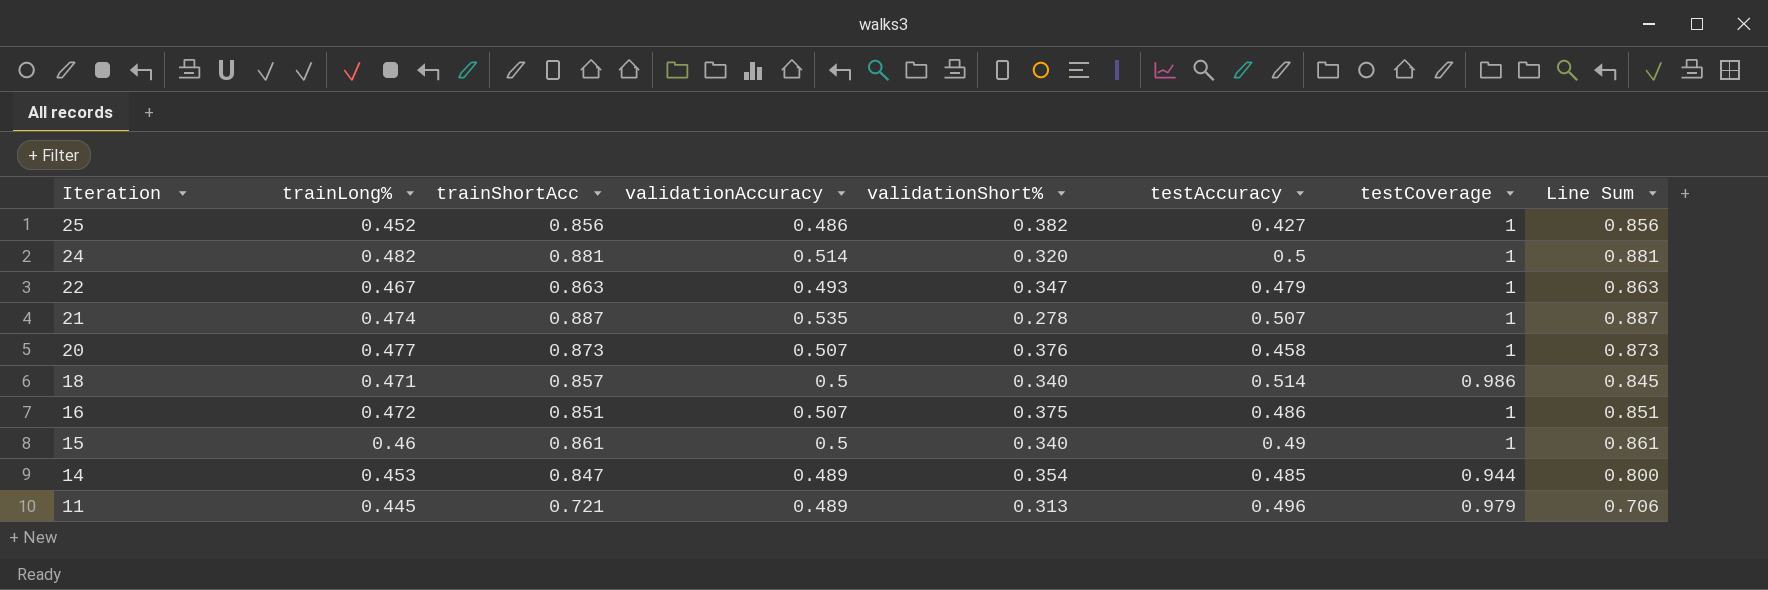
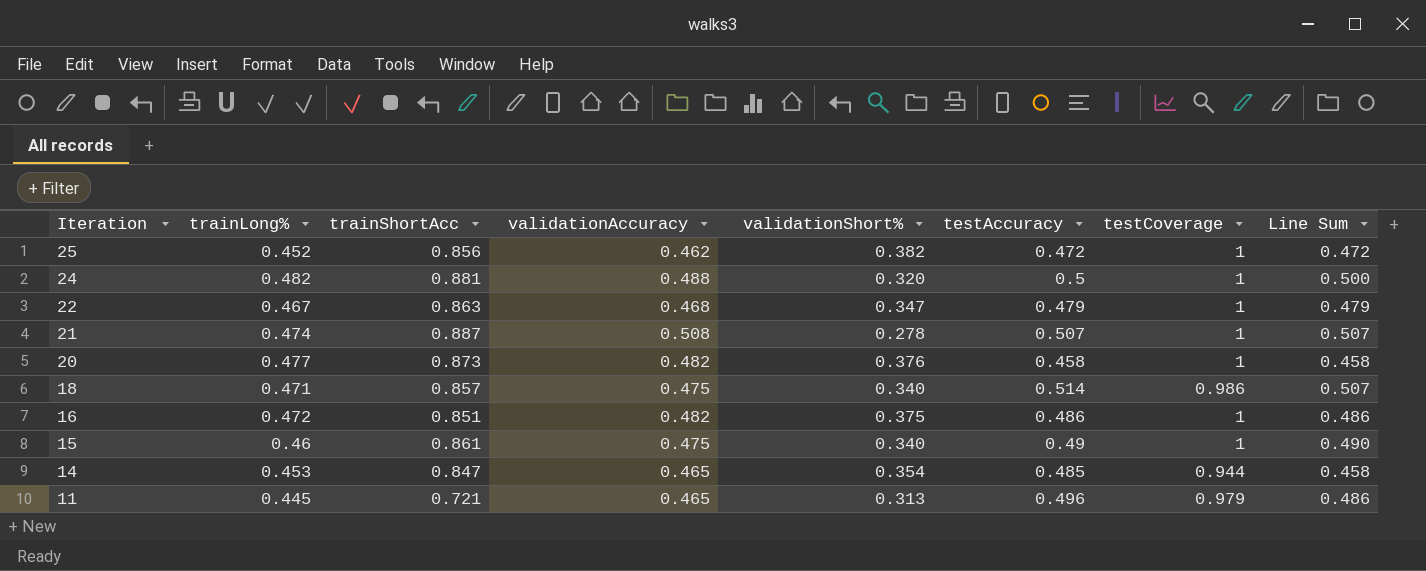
column Line Sum | formula: [trainShortAcc] * [testCoverage] -> [testAccuracy] * [testCoverage]
25 | validationAccuracy: 0.486 -> 0.462
25 | testAccuracy: 0.427 -> 0.472
24 | validationAccuracy: 0.514 -> 0.488
22 | validationAccuracy: 0.493 -> 0.468
21 | validationAccuracy: 0.535 -> 0.508
20 | validationAccuracy: 0.507 -> 0.482
18 | validationAccuracy: 0.5 -> 0.475
16 | validationAccuracy: 0.507 -> 0.482
15 | validationAccuracy: 0.5 -> 0.475
14 | validationAccuracy: 0.489 -> 0.465
11 | validationAccuracy: 0.489 -> 0.465

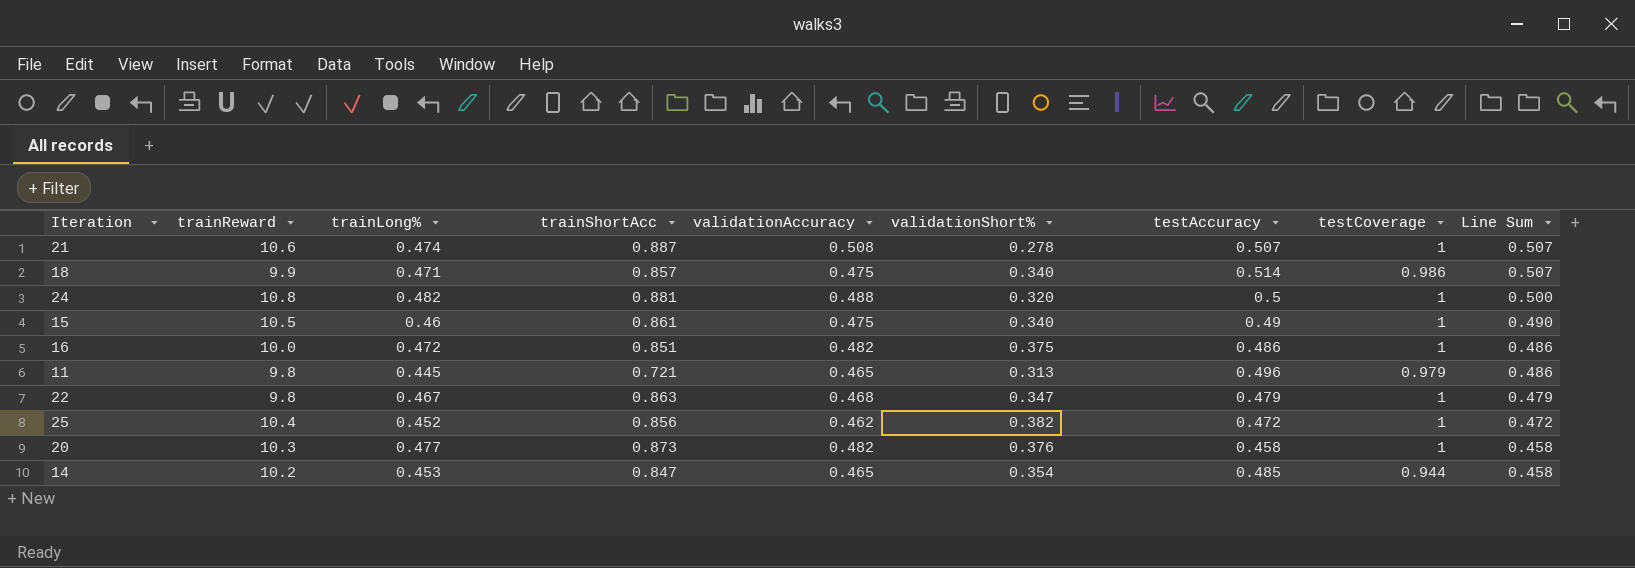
row order: Iteration descending -> Line Sum descending
column trainReward | position: none -> 2

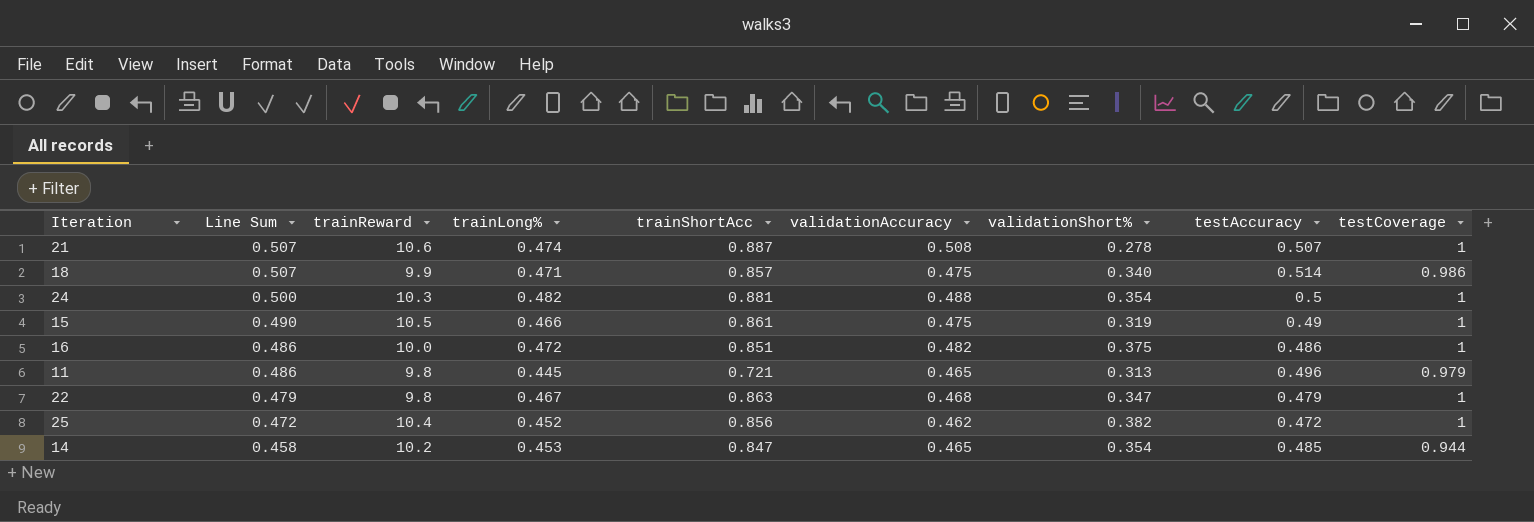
column Line Sum | position: 9 -> 2
row 20: 10.3 | 0.477 | 0.873 | 0.482 | 0.376 | 0.458 | 1 | 0.458 -> none
24 | trainReward: 10.8 -> 10.3
24 | validationShort%: 0.320 -> 0.354
15 | trainLong%: 0.46 -> 0.466
15 | validationShort%: 0.340 -> 0.319

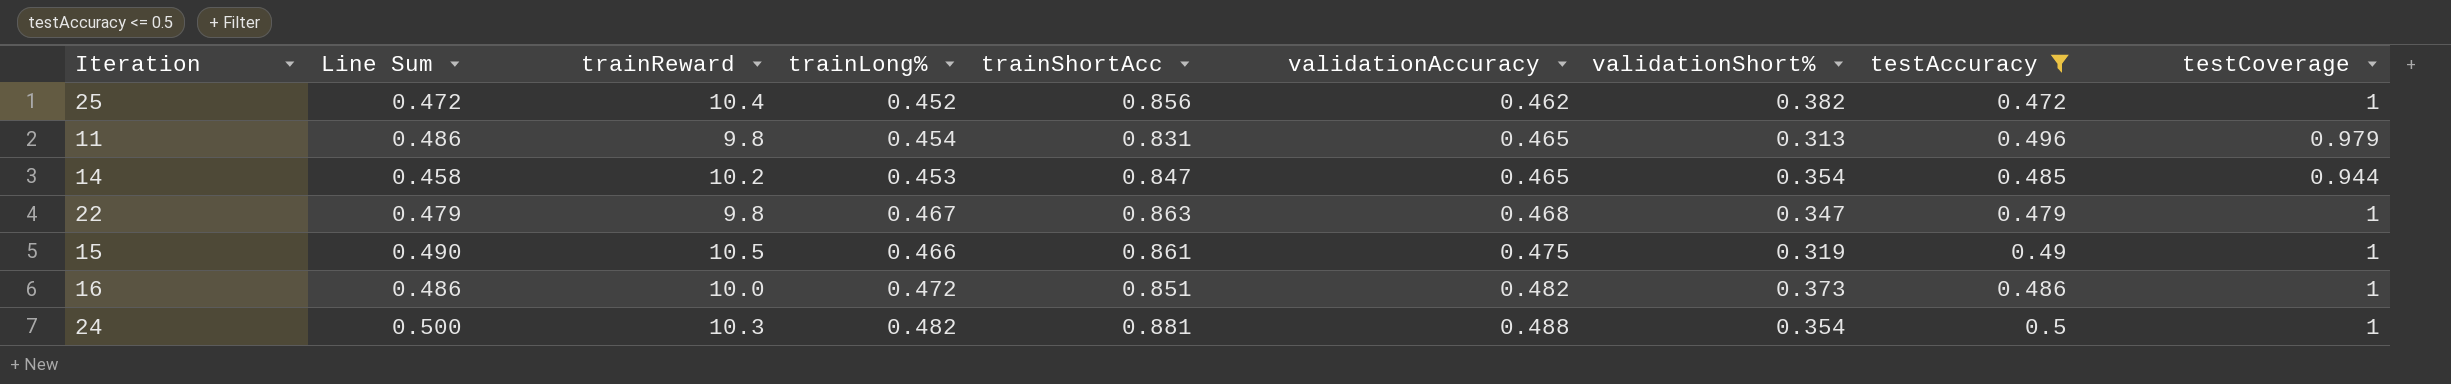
filter: none -> testAccuracy <= 0.5
row order: Line Sum descending -> validationAccuracy ascending
11 | trainLong%: 0.445 -> 0.454
11 | trainShortAcc: 0.721 -> 0.831
16 | validationShort%: 0.375 -> 0.373

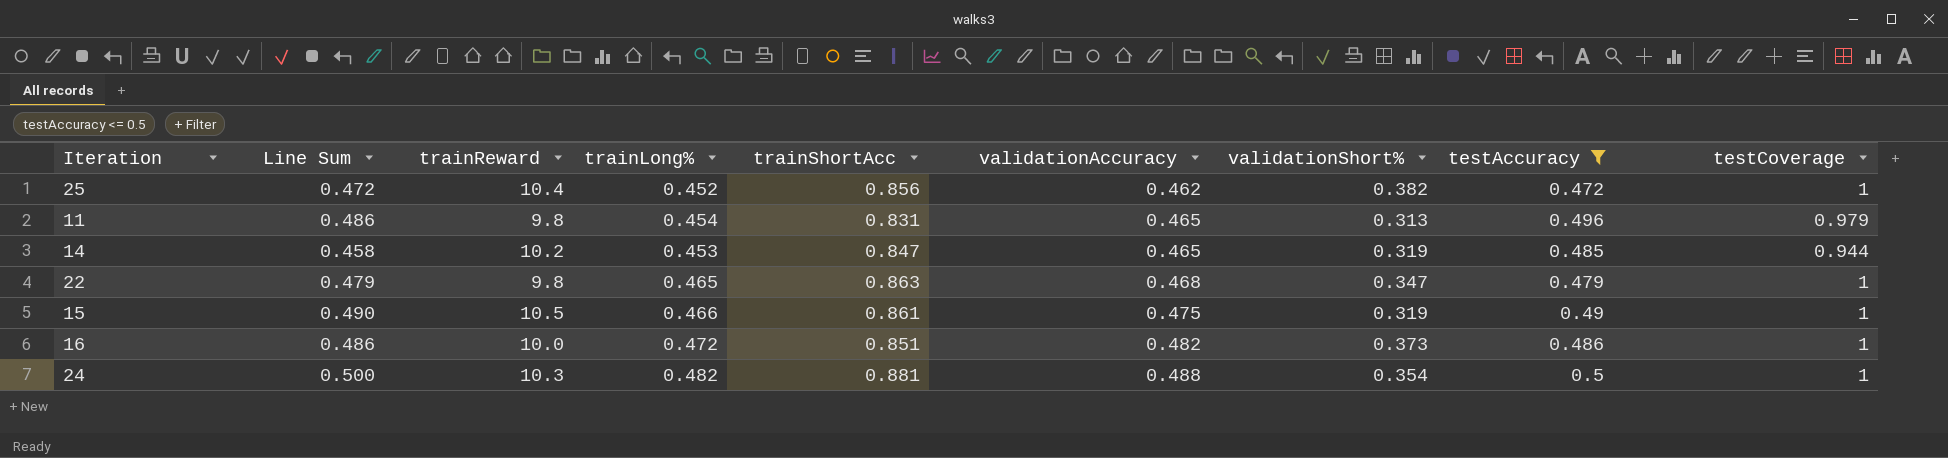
14 | validationShort%: 0.354 -> 0.319
22 | trainLong%: 0.467 -> 0.465

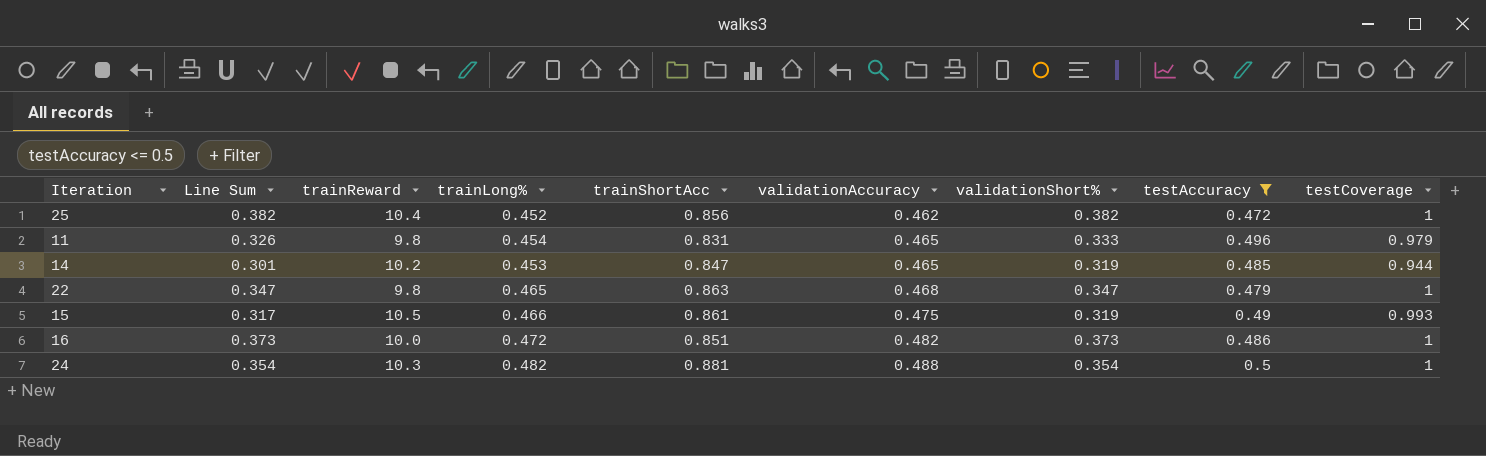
column Line Sum | formula: [testAccuracy] * [testCoverage] -> [validationShort%] * [testCoverage]
11 | validationShort%: 0.313 -> 0.333
15 | testCoverage: 1 -> 0.993

